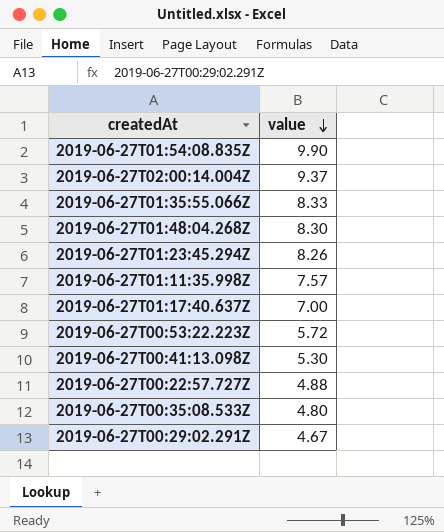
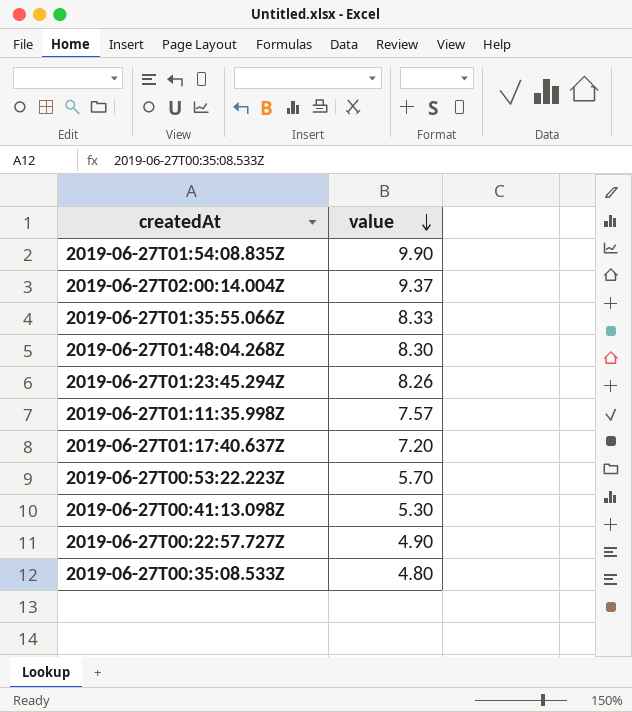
row 2019-06-27T00:29:02.291Z: 4.67 -> none
2019-06-27T01:17:40.637Z | value: 7.00 -> 7.20
2019-06-27T00:53:22.223Z | value: 5.72 -> 5.70
2019-06-27T00:22:57.727Z | value: 4.88 -> 4.90

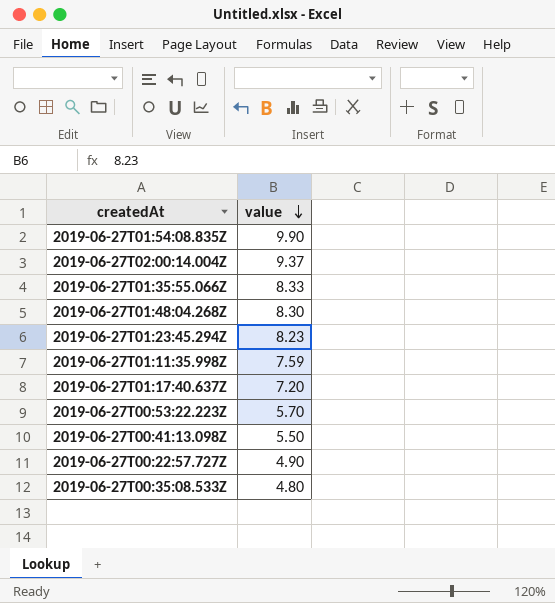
2019-06-27T01:23:45.294Z | value: 8.26 -> 8.23
2019-06-27T01:11:35.998Z | value: 7.57 -> 7.59
2019-06-27T00:41:13.098Z | value: 5.30 -> 5.50

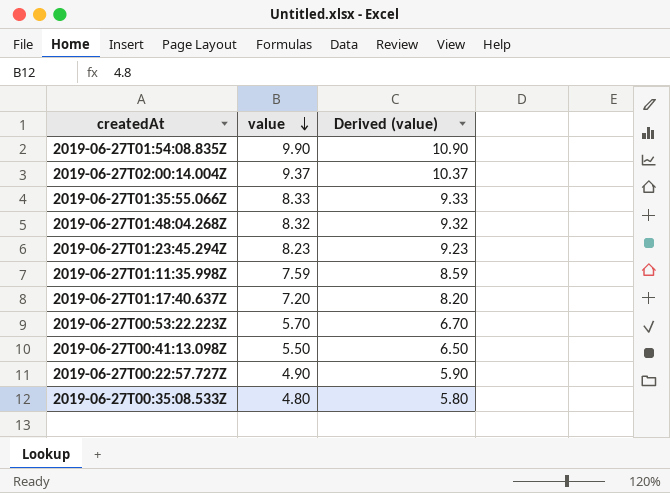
column Derived (value) | formula: none -> [value] + 1
2019-06-27T01:48:04.268Z | value: 8.30 -> 8.32

